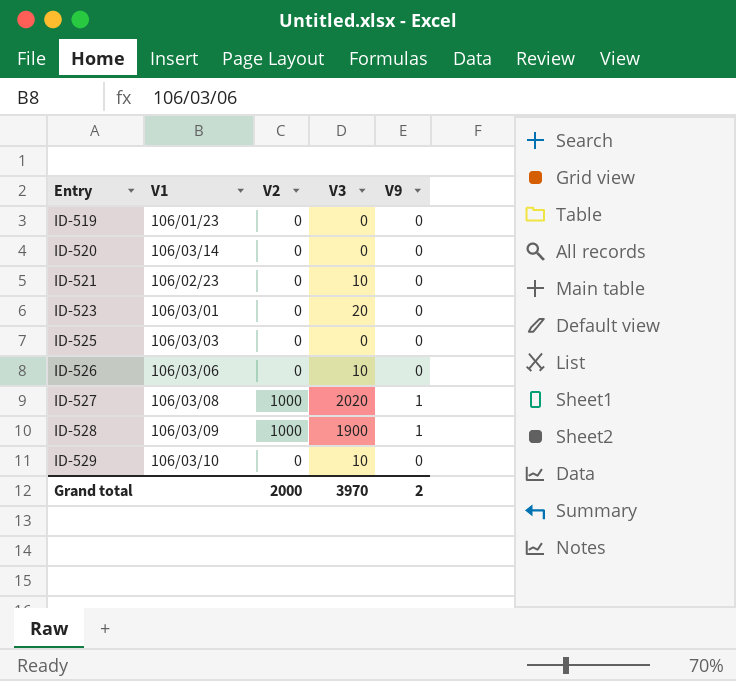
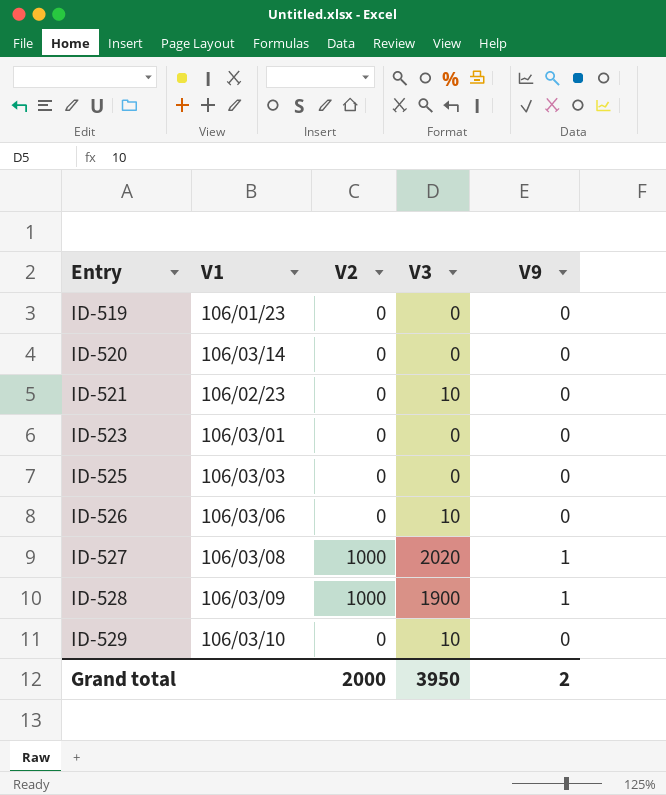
ID-523 | V3: 20 -> 0
Grand total | V3: 3970 -> 3950

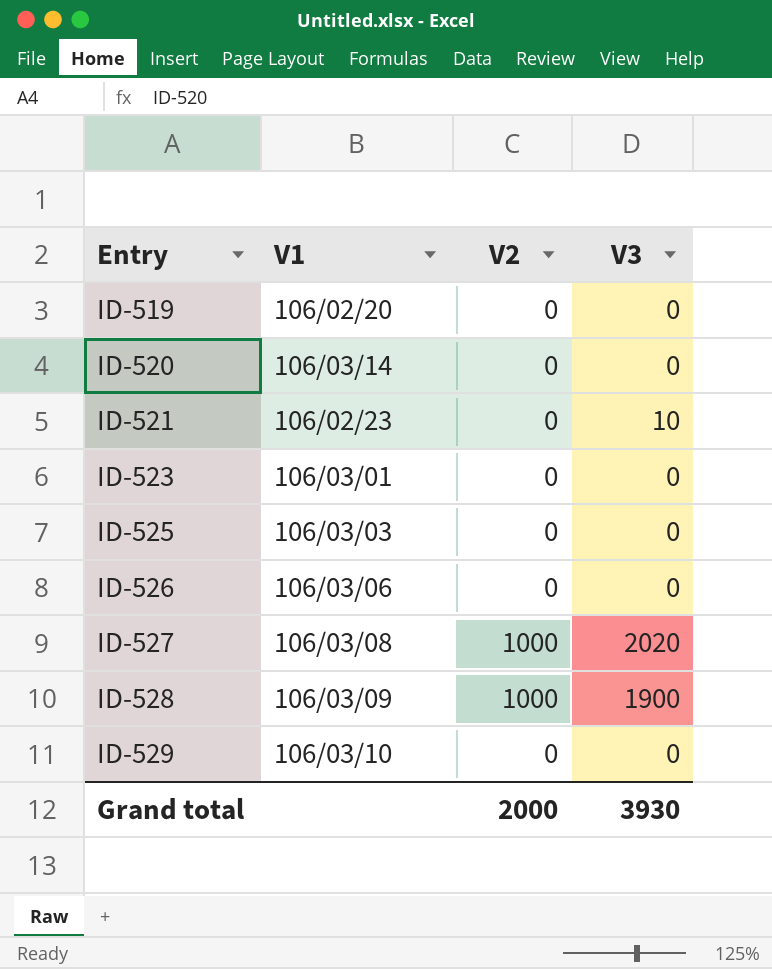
column V9 | position: 5 -> none
ID-519 | V1: 106/01/23 -> 106/02/20
ID-526 | V3: 10 -> 0
ID-529 | V3: 10 -> 0
Grand total | V3: 3950 -> 3930

